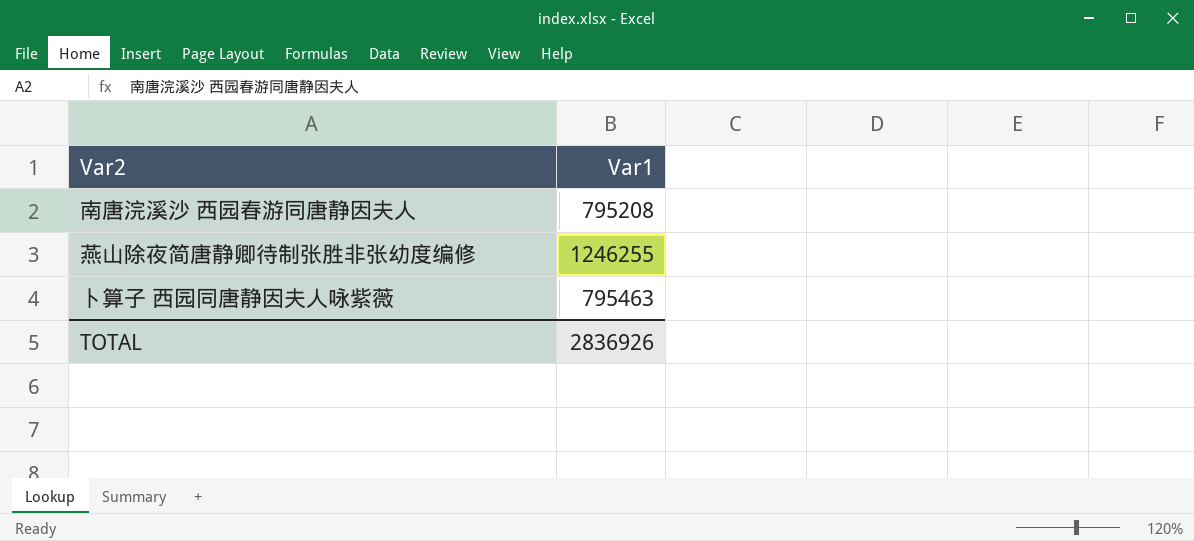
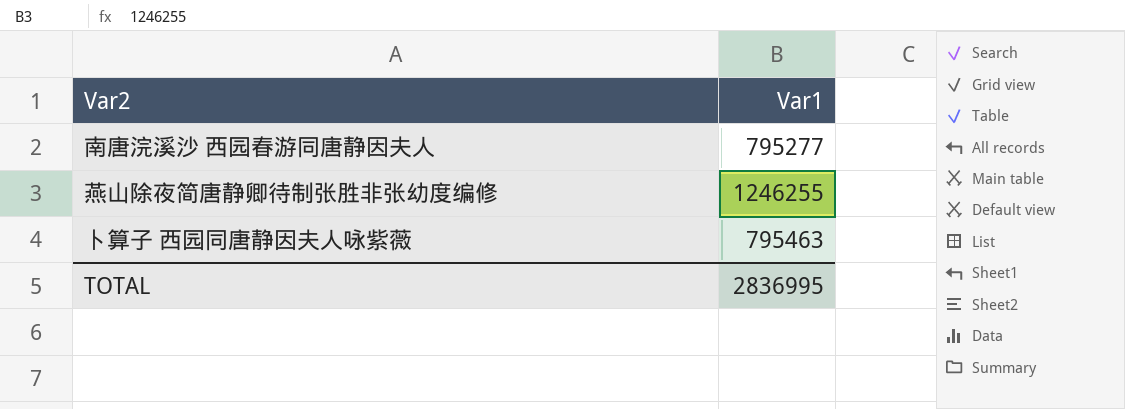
南唐浣溪沙 西园春游同唐静因夫人 | Var1: 795208 -> 795277
TOTAL | Var1: 2836926 -> 2836995

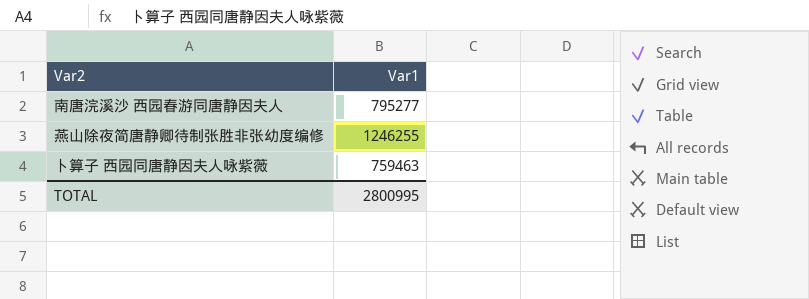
卜算子 西园同唐静因夫人咏紫薇 | Var1: 795463 -> 759463
TOTAL | Var1: 2836995 -> 2800995

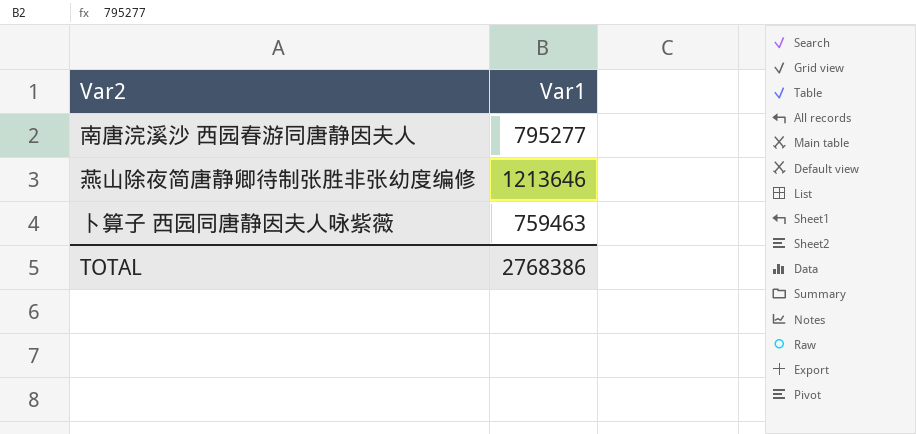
燕山除夜简唐静卿待制张胜非张幼度编修 | Var1: 1246255 -> 1213646
TOTAL | Var1: 2800995 -> 2768386

